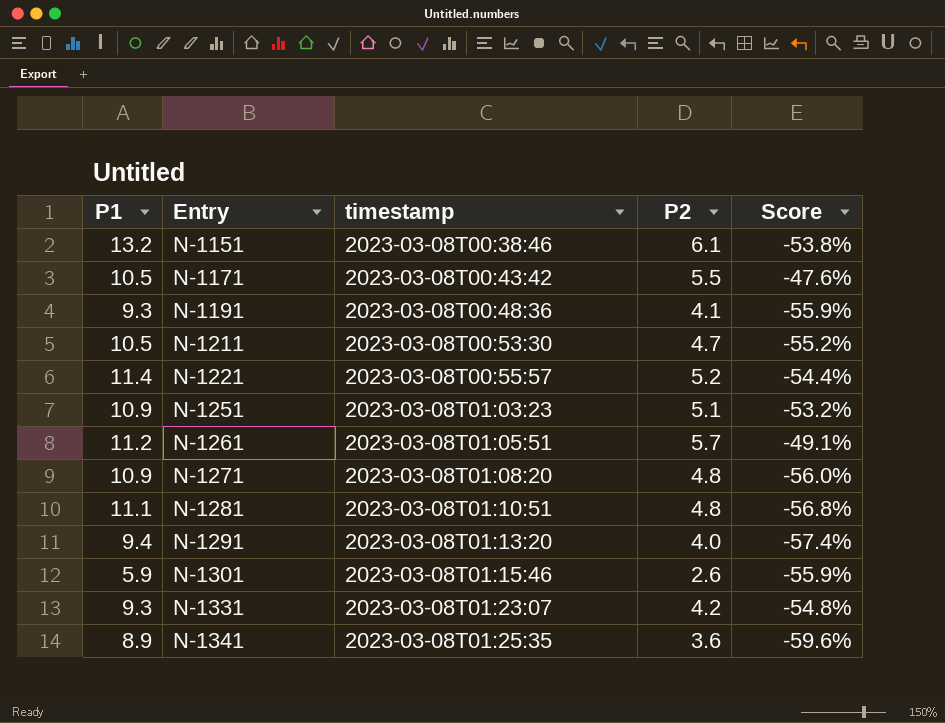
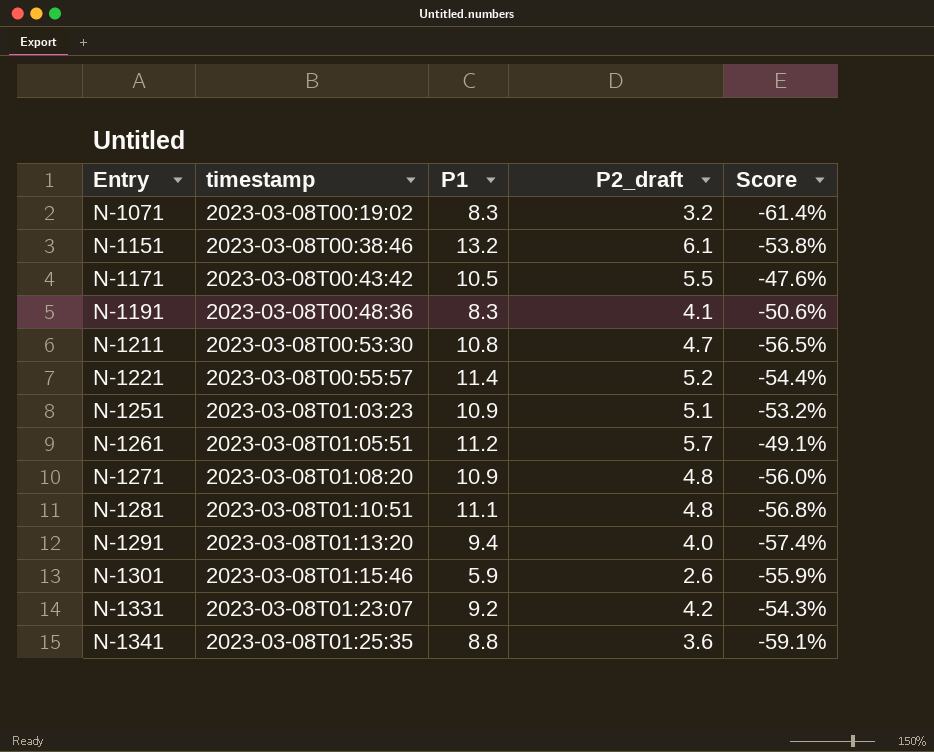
column P1 | position: 1 -> 3
column name: P2 -> P2_draft
row N-1071: none -> 2023-03-08T00:19:02 | 8.3 | 3.2 | -61.4%
N-1191 | P1: 9.3 -> 8.3
N-1191 | Score: -55.9% -> -50.6%
N-1211 | P1: 10.5 -> 10.8
N-1211 | Score: -55.2% -> -56.5%
N-1331 | P1: 9.3 -> 9.2
N-1331 | Score: -54.8% -> -54.3%
N-1341 | P1: 8.9 -> 8.8
N-1341 | Score: -59.6% -> -59.1%

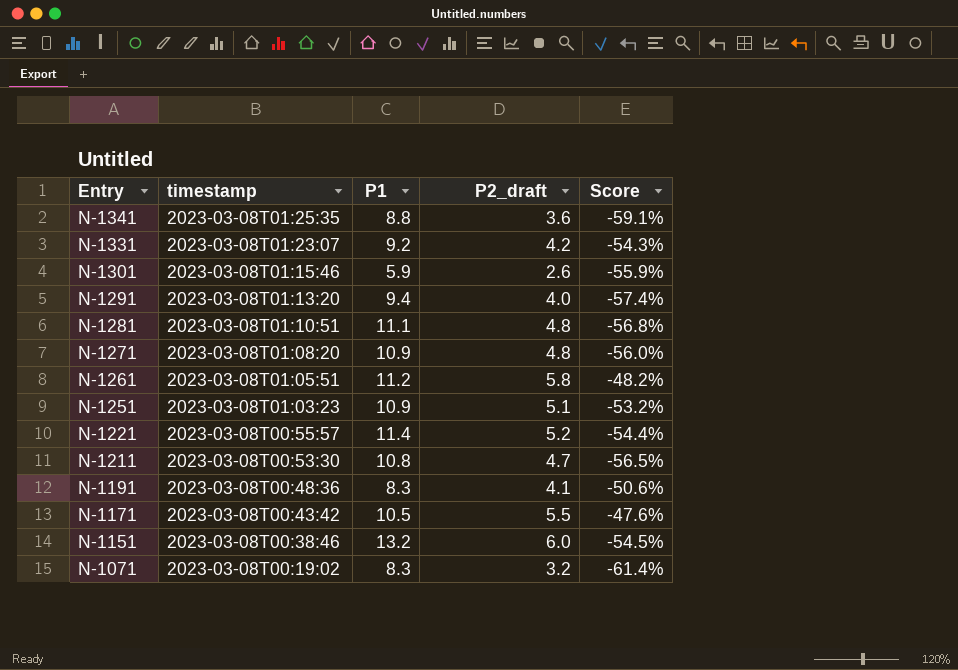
row order: Entry ascending -> Entry descending
N-1261 | P2_draft: 5.7 -> 5.8
N-1261 | Score: -49.1% -> -48.2%
N-1151 | P2_draft: 6.1 -> 6.0
N-1151 | Score: -53.8% -> -54.5%

